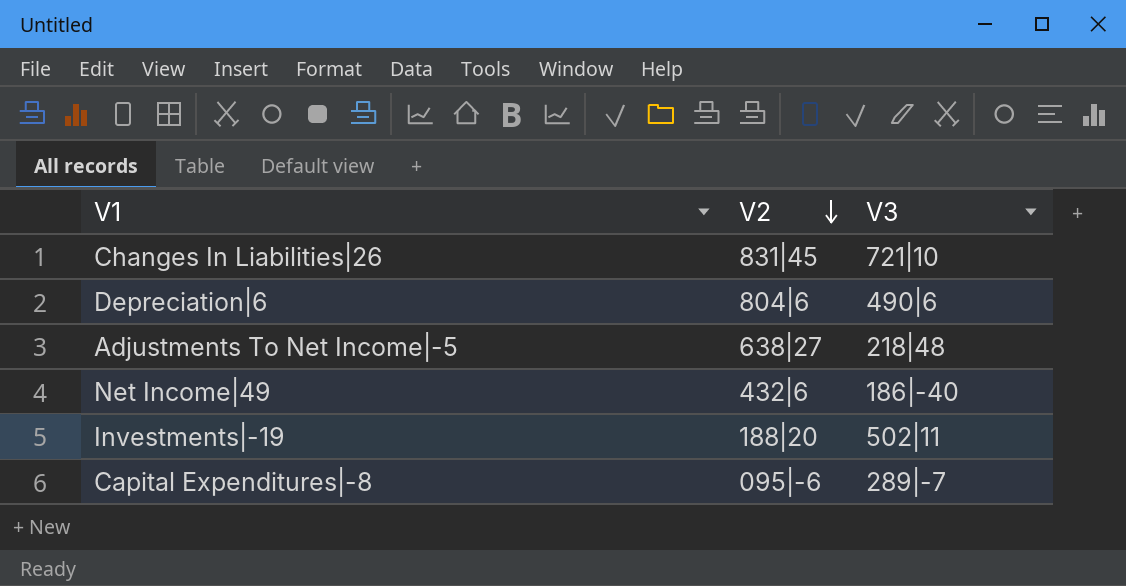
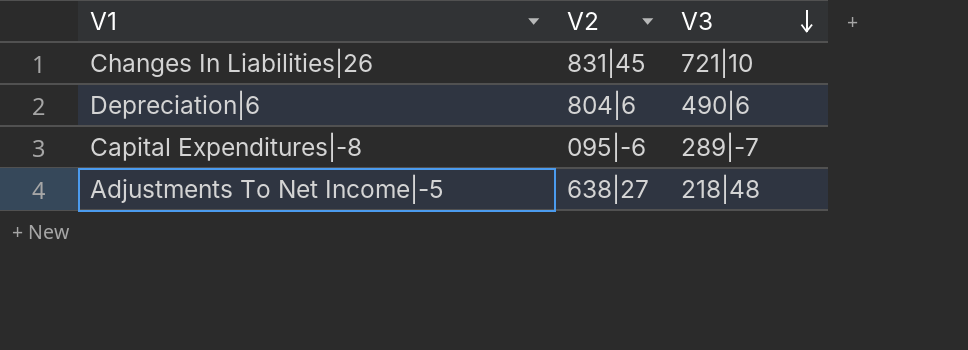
row order: V2 descending -> V3 descending
row Net Income|49: 432|6 | 186|-40 -> none
row Investments|-19: 188|20 | 502|11 -> none

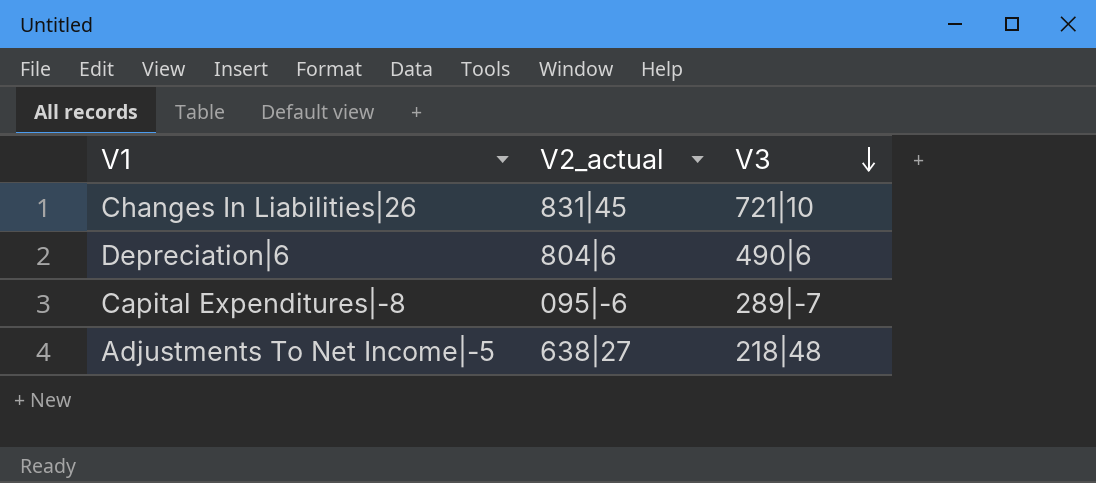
column name: V2 -> V2_actual

